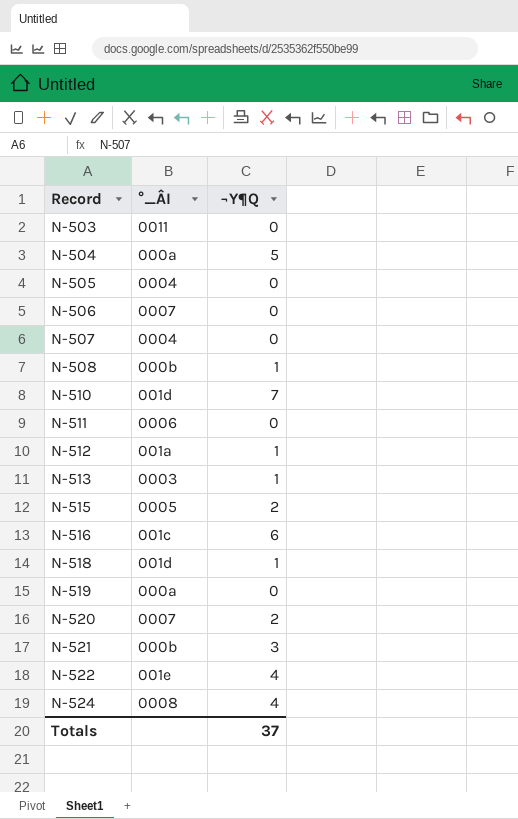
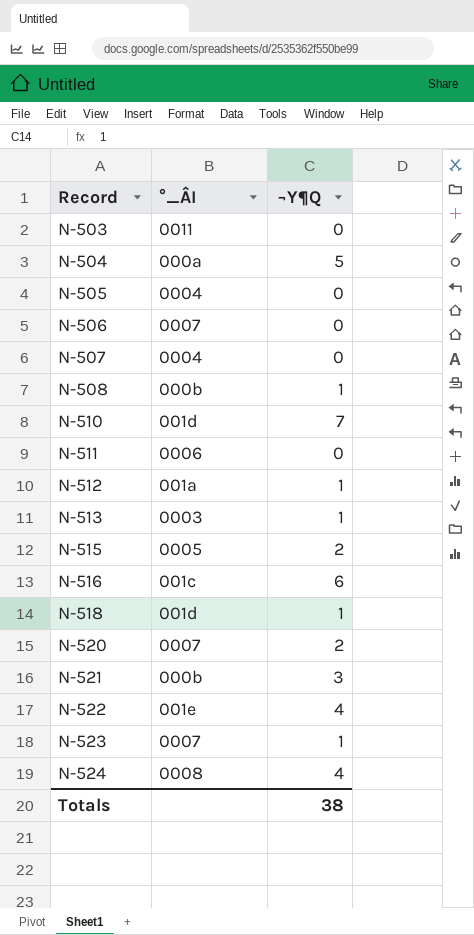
row N-519: 000a | 0 -> none
row N-523: none -> 0007 | 1
Totals | ¬Y¶Q: 37 -> 38

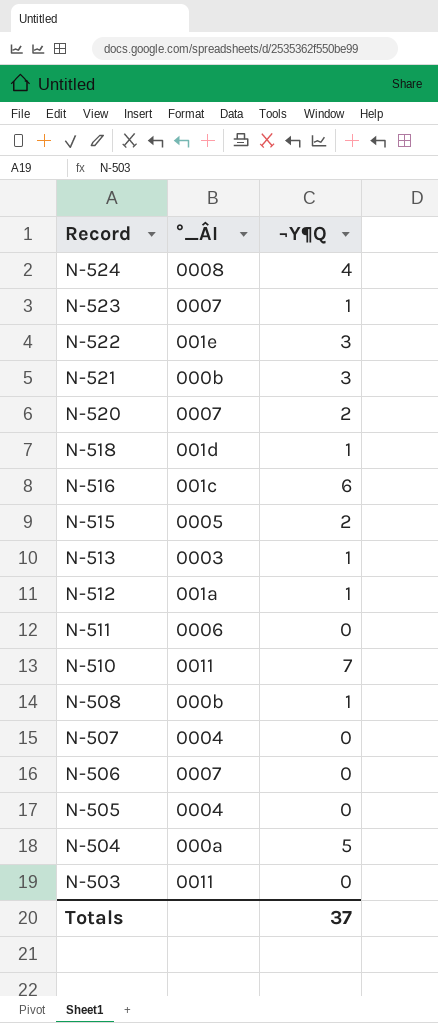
row order: Record ascending -> Record descending
N-522 | ¬Y¶Q: 4 -> 3
N-510 | °_ÂI: 001d -> 0011
Totals | ¬Y¶Q: 38 -> 37

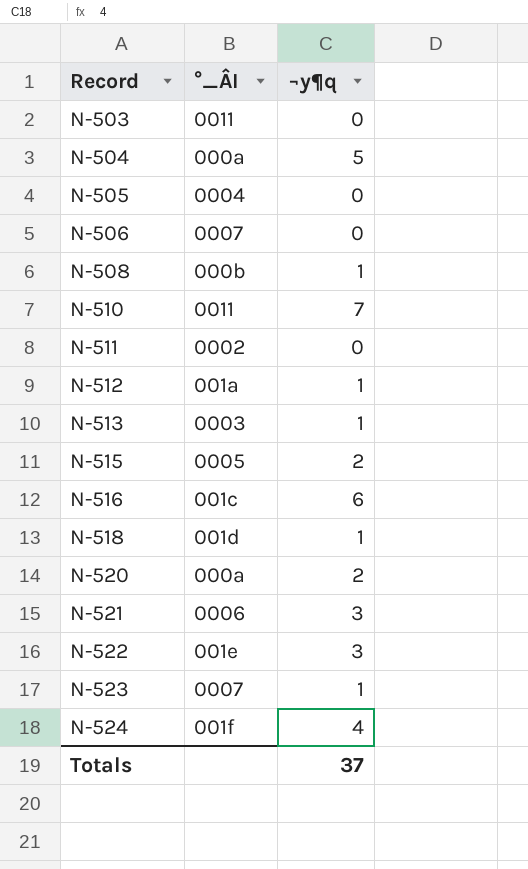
row order: Record descending -> Record ascending
column name: ¬Y¶Q -> ¬y¶q
row N-507: 0004 | 0 -> none
N-511 | °_ÂI: 0006 -> 0002
N-520 | °_ÂI: 0007 -> 000a
N-521 | °_ÂI: 000b -> 0006
N-524 | °_ÂI: 0008 -> 001f

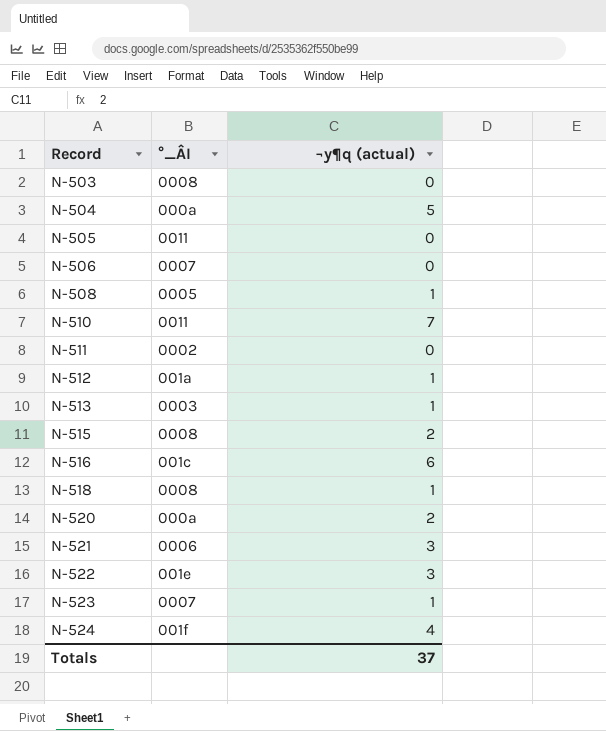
column name: ¬y¶q -> ¬y¶q (actual)
N-503 | °_ÂI: 0011 -> 0008
N-505 | °_ÂI: 0004 -> 0011
N-508 | °_ÂI: 000b -> 0005
N-515 | °_ÂI: 0005 -> 0008
N-518 | °_ÂI: 001d -> 0008

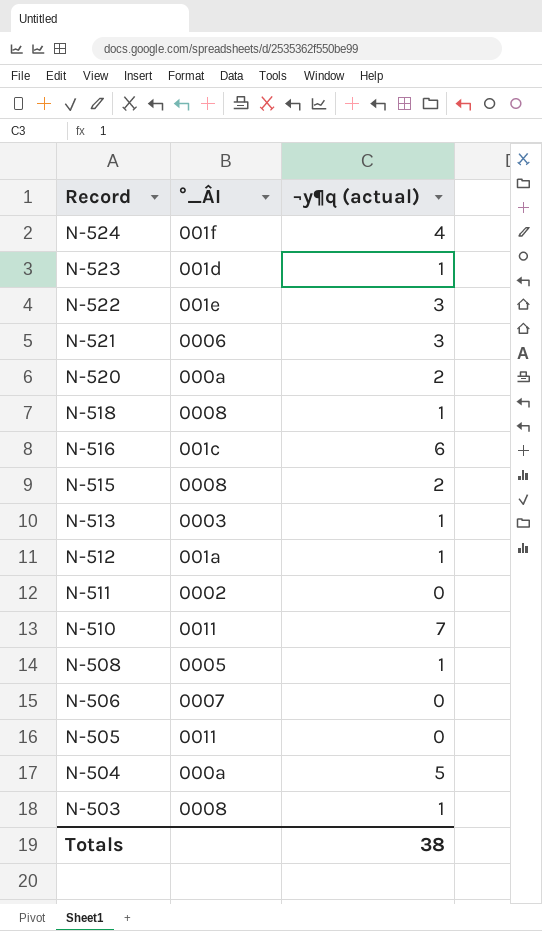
row order: Record ascending -> Record descending
N-523 | °_ÂI: 0007 -> 001d
N-503 | ¬y¶q (actual): 0 -> 1
Totals | ¬y¶q (actual): 37 -> 38

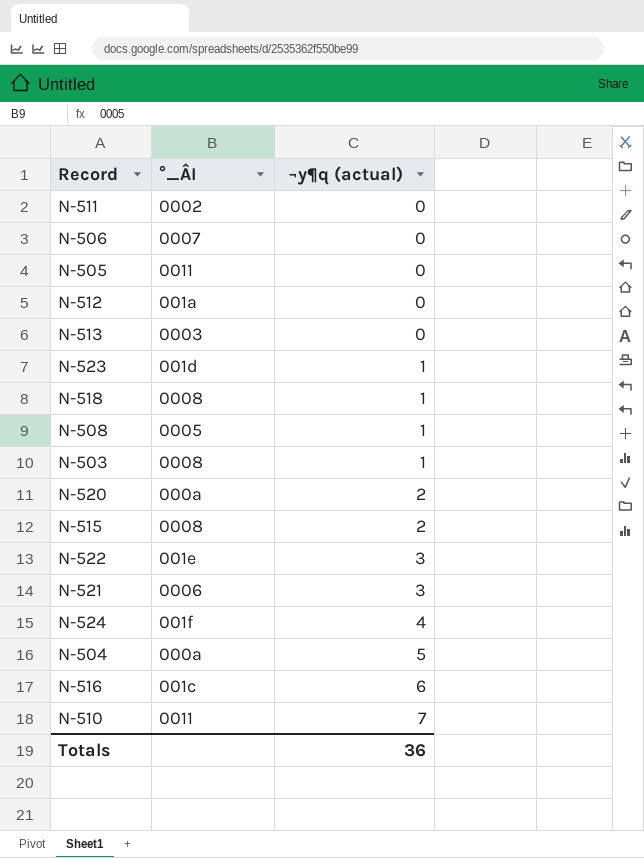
row order: Record descending -> ¬y¶q (actual) ascending
N-512 | ¬y¶q (actual): 1 -> 0
N-513 | ¬y¶q (actual): 1 -> 0
Totals | ¬y¶q (actual): 38 -> 36

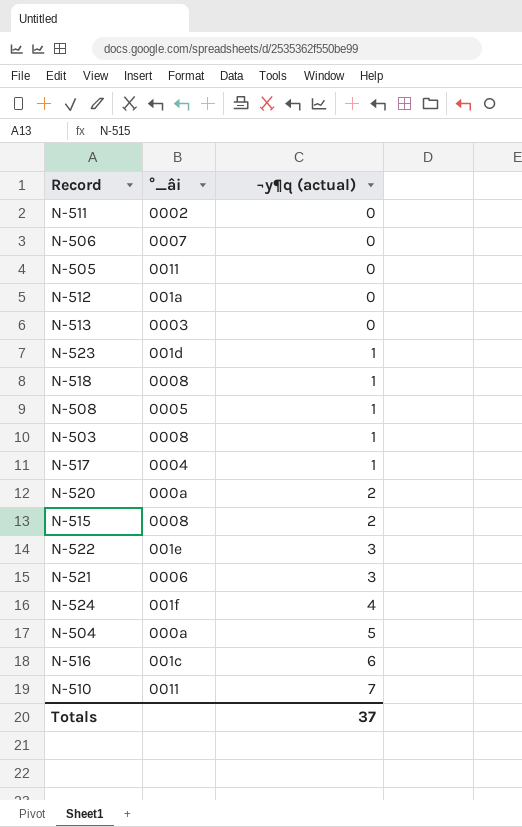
column name: °_ÂI -> °_âi
row N-517: none -> 0004 | 1
Totals | ¬y¶q (actual): 36 -> 37

